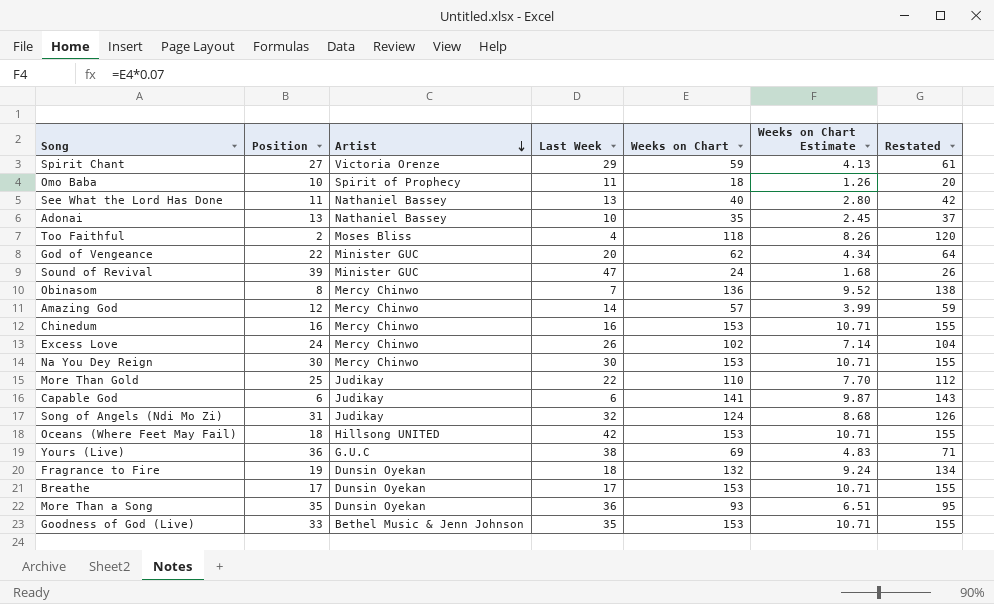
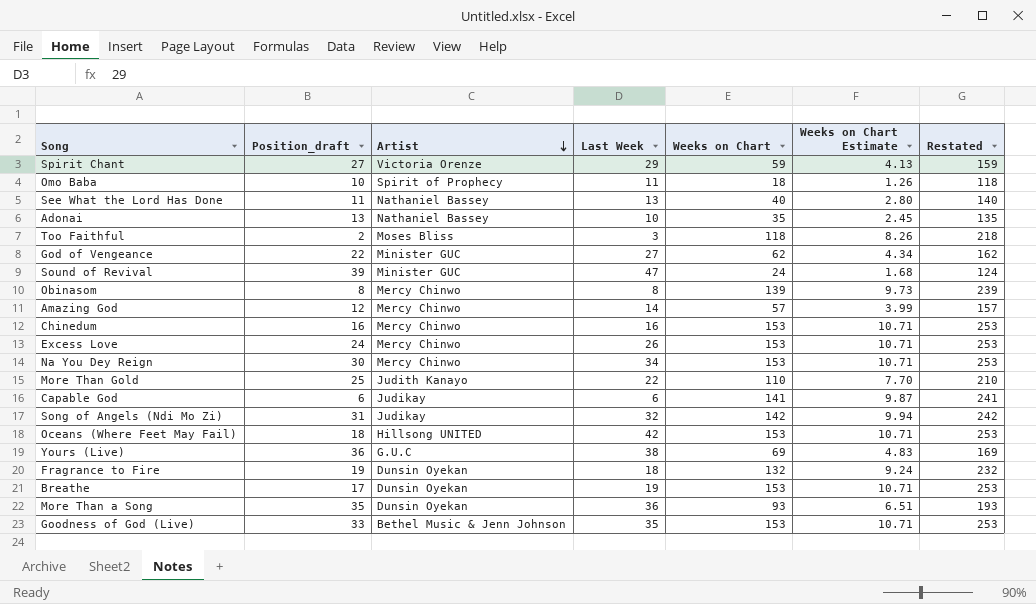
column name: Position -> Position_draft
column Restated | formula: [Weeks on Chart] + 2 -> [Weeks on Chart] + 100
Too Faithful | Last Week: 4 -> 3
God of Vengeance | Last Week: 20 -> 27
Obinasom | Last Week: 7 -> 8
Obinasom | Weeks on Chart: 136 -> 139
Obinasom | Weeks on Chart Estimate: 9.52 -> 9.73
Excess Love | Weeks on Chart: 102 -> 153
Excess Love | Weeks on Chart Estimate: 7.14 -> 10.71
Na You Dey Reign | Last Week: 30 -> 34
More Than Gold | Artist: Judikay -> Judith Kanayo
Song of Angels (Ndi Mo Zi) | Weeks on Chart: 124 -> 142
Song of Angels (Ndi Mo Zi) | Weeks on Chart Estimate: 8.68 -> 9.94
Breathe | Last Week: 17 -> 19

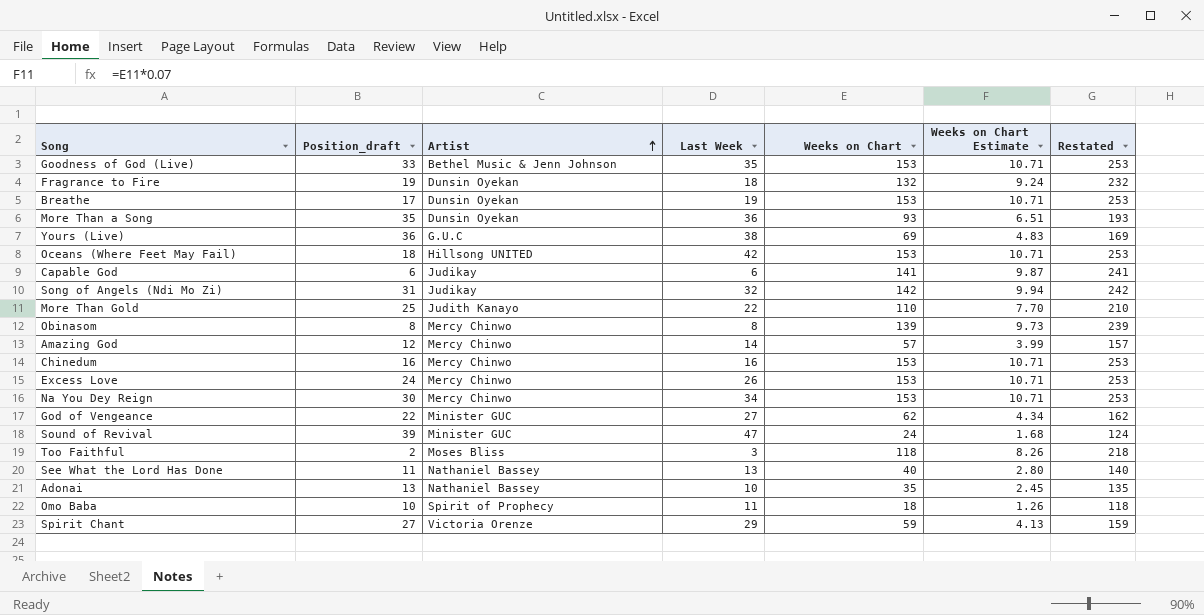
row order: Artist descending -> Artist ascending

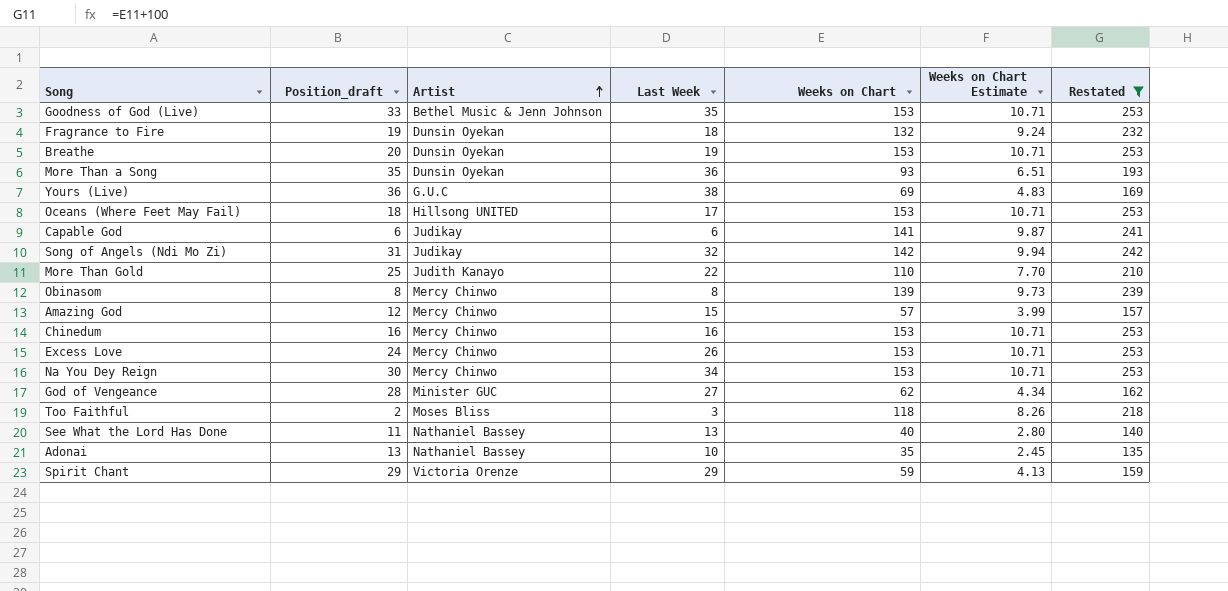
filter: none -> Restated >= 135
Breathe | Position_draft: 17 -> 20
Oceans (Where Feet May Fail) | Last Week: 42 -> 17
Amazing God | Last Week: 14 -> 15
God of Vengeance | Position_draft: 22 -> 28
Spirit Chant | Position_draft: 27 -> 29

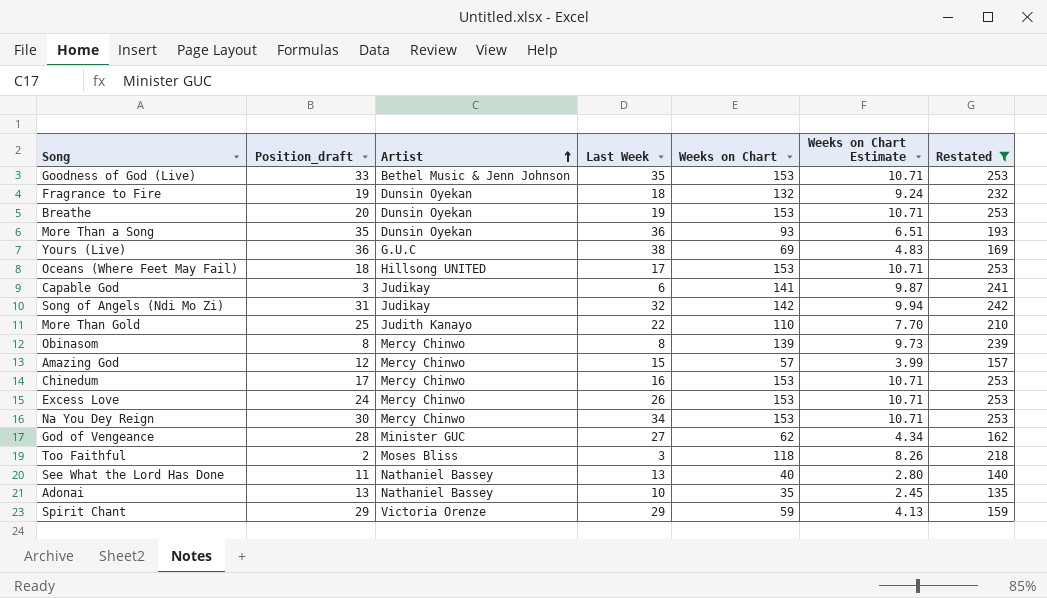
Capable God | Position_draft: 6 -> 3
Chinedum | Position_draft: 16 -> 17

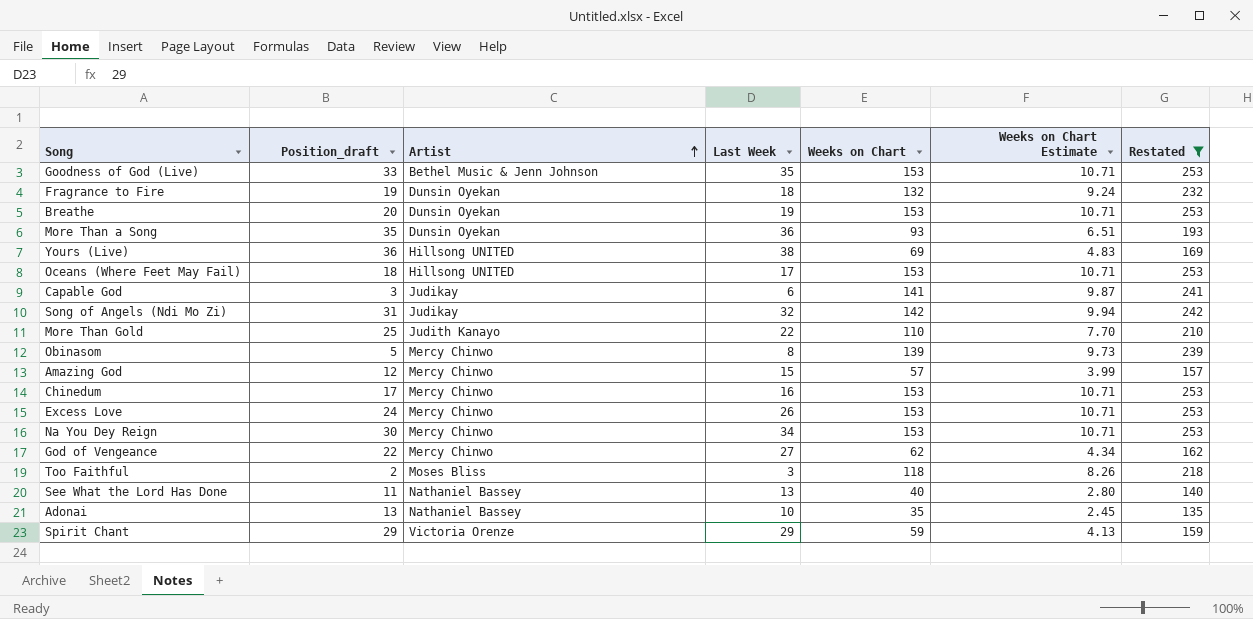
Yours (Live) | Artist: G.U.C -> Hillsong UNITED
Obinasom | Position_draft: 8 -> 5
God of Vengeance | Position_draft: 28 -> 22
God of Vengeance | Artist: Minister GUC -> Mercy Chinwo

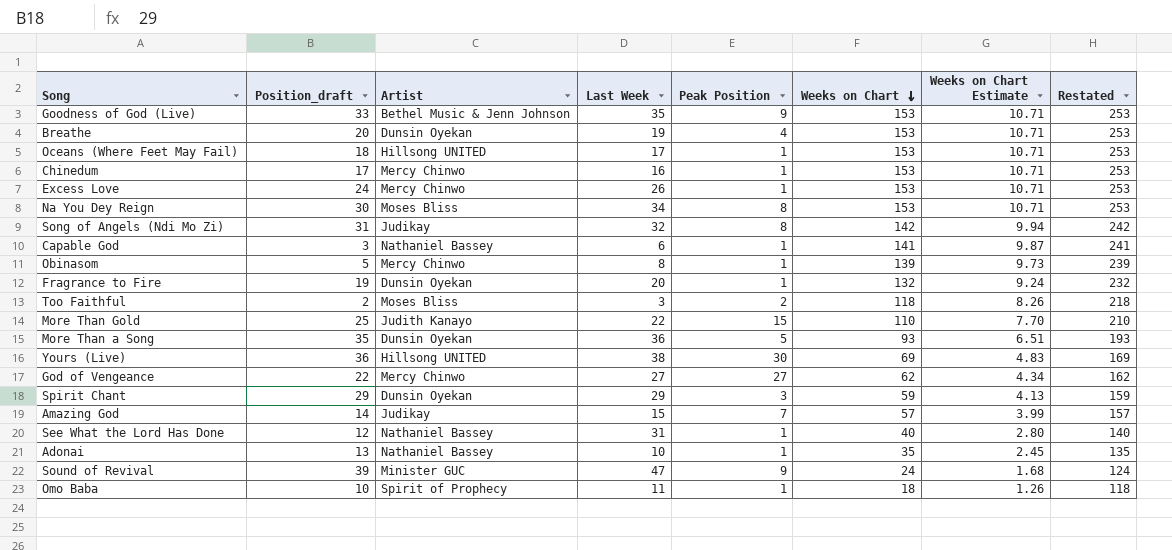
filter: Restated >= 135 -> none
row order: Artist ascending -> Weeks on Chart descending
column Peak Position | position: none -> 5
Na You Dey Reign | Artist: Mercy Chinwo -> Moses Bliss
Capable God | Artist: Judikay -> Nathaniel Bassey
Fragrance to Fire | Last Week: 18 -> 20
Spirit Chant | Artist: Victoria Orenze -> Dunsin Oyekan
Amazing God | Position_draft: 12 -> 14
Amazing God | Artist: Mercy Chinwo -> Judikay
See What the Lord Has Done | Position_draft: 11 -> 12
See What the Lord Has Done | Last Week: 13 -> 31

